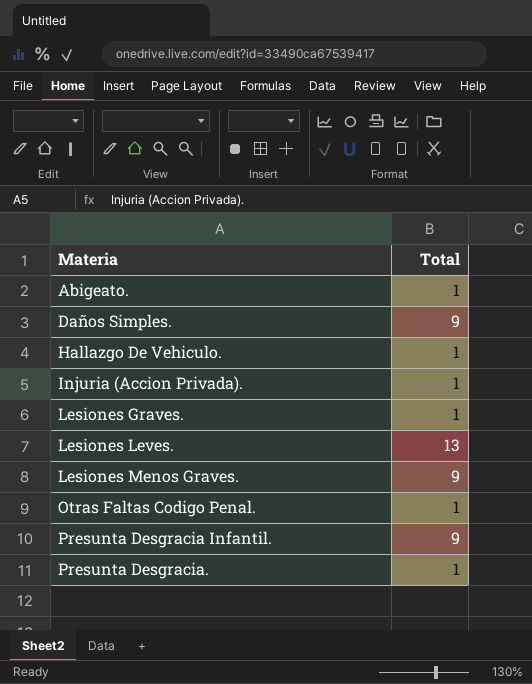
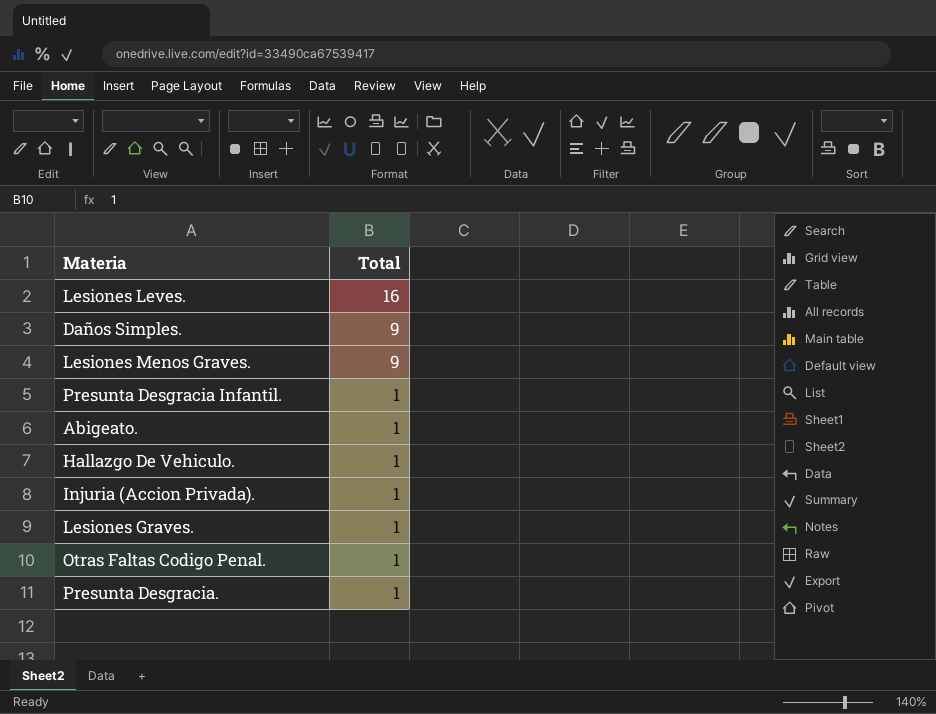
row order: Materia ascending -> Total descending
Lesiones Leves. | Total: 13 -> 16
Presunta Desgracia Infantil. | Total: 9 -> 1

